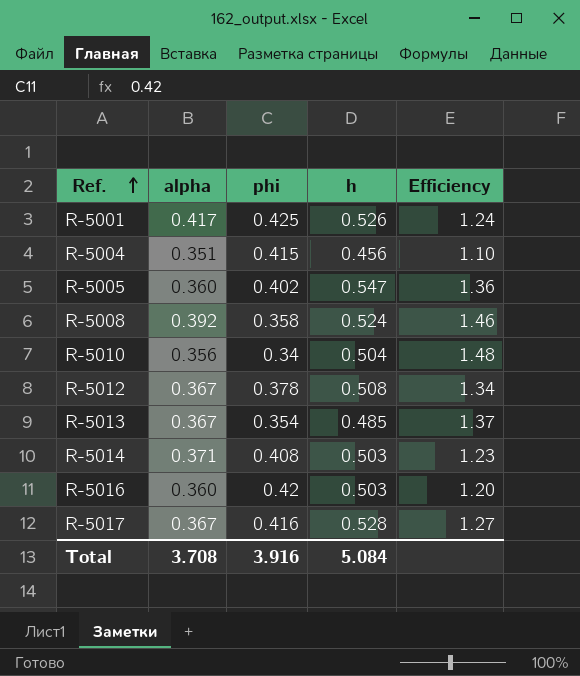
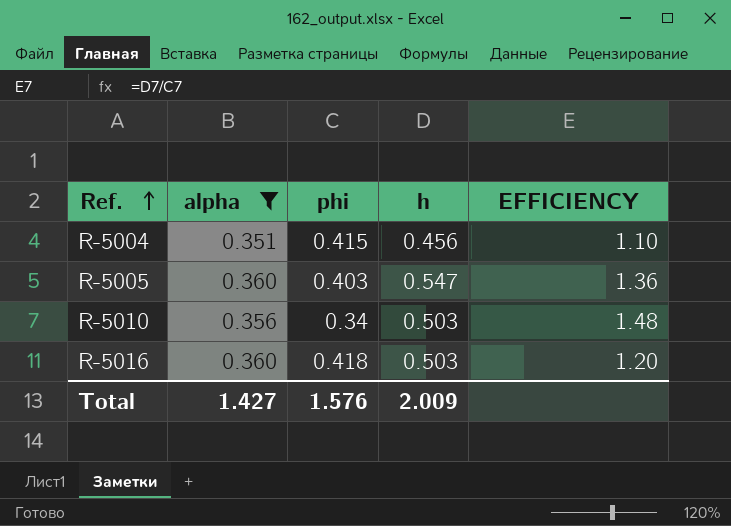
filter: none -> alpha <= 0.360
column name: Efficiency -> EFFICIENCY
R-5005 | phi: 0.402 -> 0.403
R-5010 | h: 0.504 -> 0.503
R-5016 | phi: 0.42 -> 0.418
Total | alpha: 3.708 -> 1.427
Total | phi: 3.916 -> 1.576
Total | h: 5.084 -> 2.009

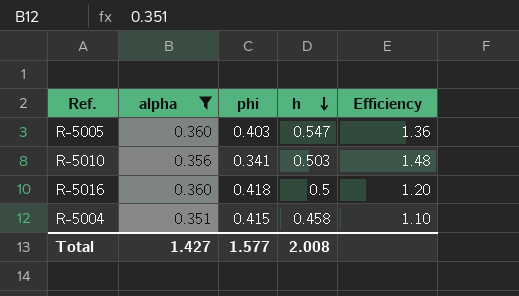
row order: Ref. ascending -> h descending
column name: EFFICIENCY -> Efficiency
R-5010 | phi: 0.34 -> 0.341
R-5016 | h: 0.503 -> 0.5
R-5004 | h: 0.456 -> 0.458
Total | phi: 1.576 -> 1.577
Total | h: 2.009 -> 2.008

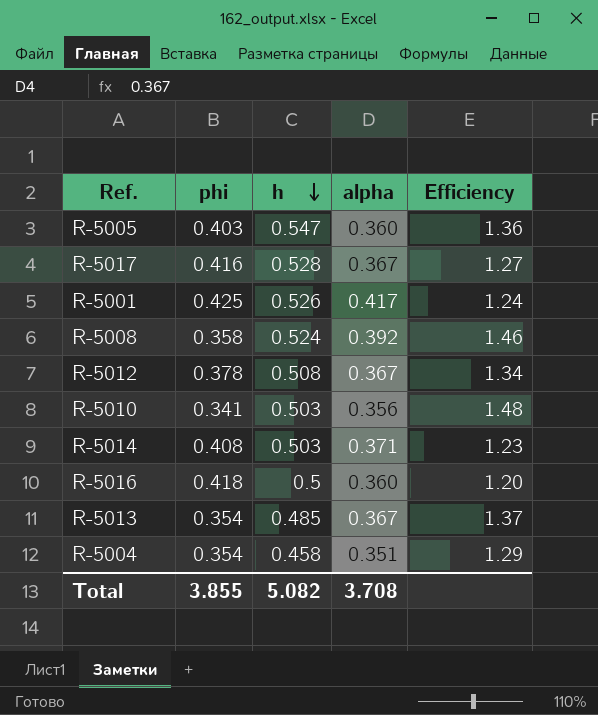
filter: alpha <= 0.360 -> none
column alpha | position: 2 -> 4
R-5004 | phi: 0.415 -> 0.354
R-5004 | Efficiency: 1.10 -> 1.29
Total | phi: 1.577 -> 3.855
Total | h: 2.008 -> 5.082
Total | alpha: 1.427 -> 3.708

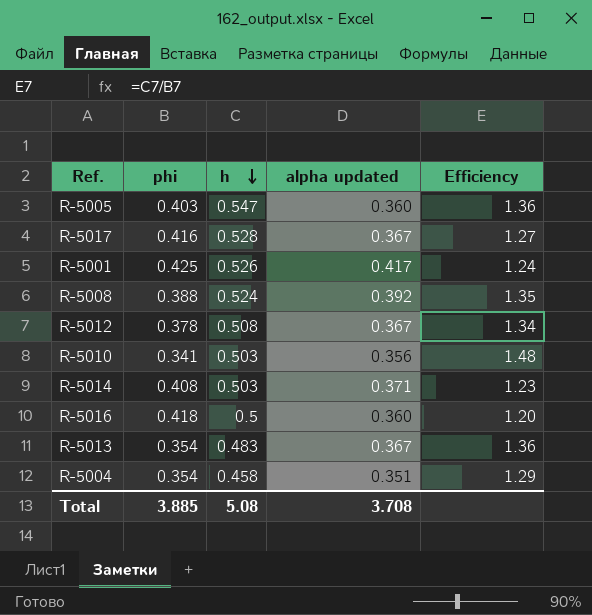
column name: alpha -> alpha updated
R-5008 | phi: 0.358 -> 0.388
R-5008 | Efficiency: 1.46 -> 1.35
R-5013 | h: 0.485 -> 0.483
R-5013 | Efficiency: 1.37 -> 1.36
Total | phi: 3.855 -> 3.885
Total | h: 5.082 -> 5.08

